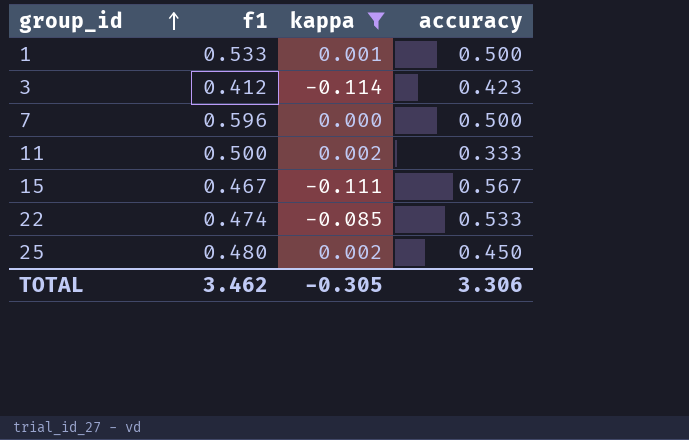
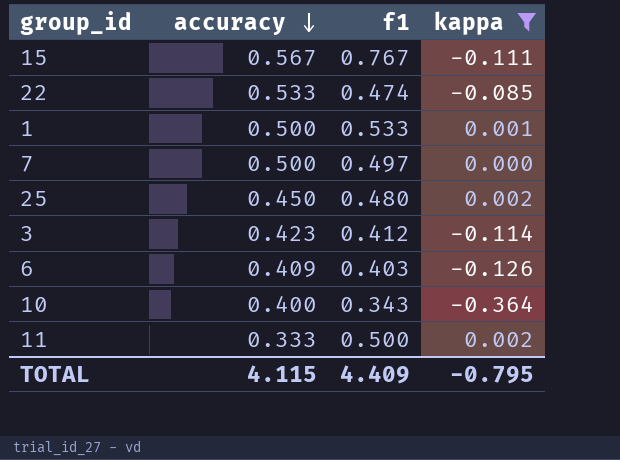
row order: group_id ascending -> accuracy descending
column accuracy | position: 4 -> 2
15 | f1: 0.467 -> 0.767
7 | f1: 0.596 -> 0.497
row 6: none -> 0.409 | 0.403 | -0.126
row 10: none -> 0.400 | 0.343 | -0.364
TOTAL | accuracy: 3.306 -> 4.115
TOTAL | f1: 3.462 -> 4.409
TOTAL | kappa: -0.305 -> -0.795

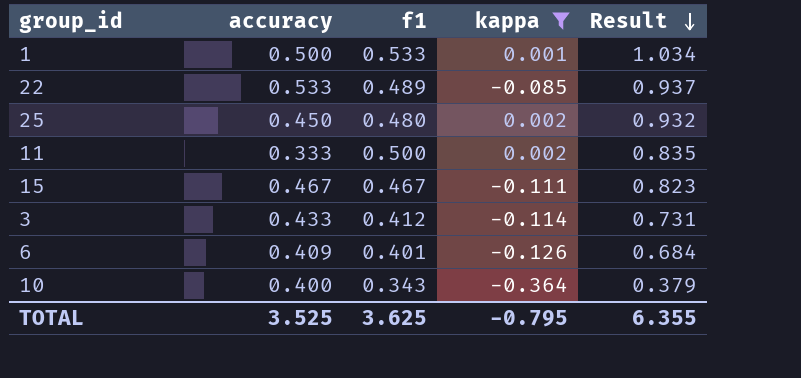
row order: accuracy descending -> Result descending
column Result | formula: none -> [accuracy] + [f1] + [kappa]
row 7: 0.500 | 0.497 | 0.000 -> none
22 | f1: 0.474 -> 0.489
15 | accuracy: 0.567 -> 0.467
15 | f1: 0.767 -> 0.467
3 | accuracy: 0.423 -> 0.433
6 | f1: 0.403 -> 0.401
TOTAL | accuracy: 4.115 -> 3.525
TOTAL | f1: 4.409 -> 3.625

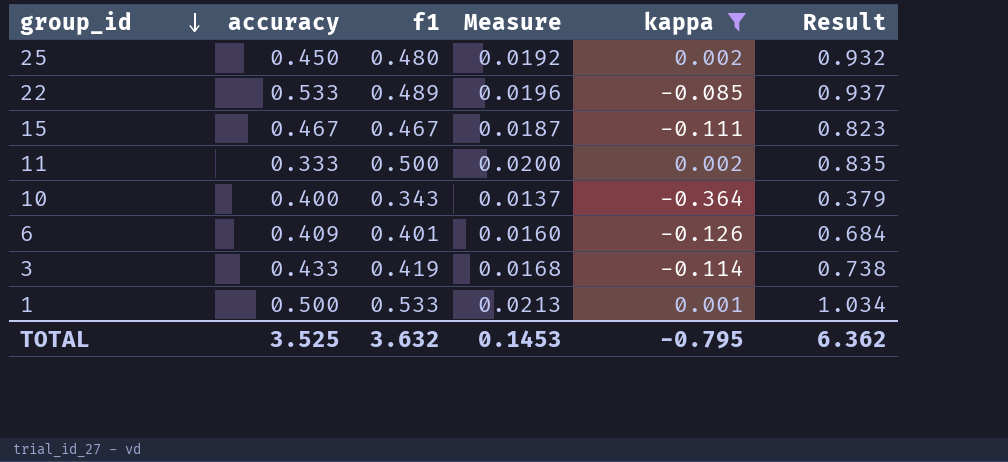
row order: Result descending -> group_id descending
column Measure | formula: none -> [f1] * 0.04
3 | f1: 0.412 -> 0.419
3 | Result: 0.731 -> 0.738
TOTAL | f1: 3.625 -> 3.632
TOTAL | Result: 6.355 -> 6.362

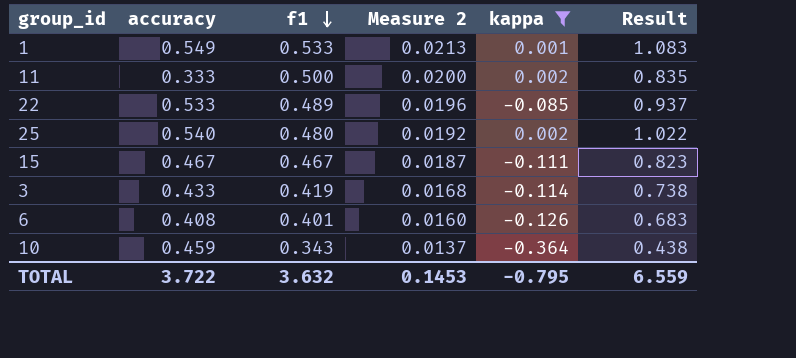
row order: group_id descending -> f1 descending
column name: Measure -> Measure 2
1 | accuracy: 0.500 -> 0.549
1 | Result: 1.034 -> 1.083
25 | accuracy: 0.450 -> 0.540
25 | Result: 0.932 -> 1.022
6 | accuracy: 0.409 -> 0.408
6 | Result: 0.684 -> 0.683
10 | accuracy: 0.400 -> 0.459
10 | Result: 0.379 -> 0.438
TOTAL | accuracy: 3.525 -> 3.722
TOTAL | Result: 6.362 -> 6.559

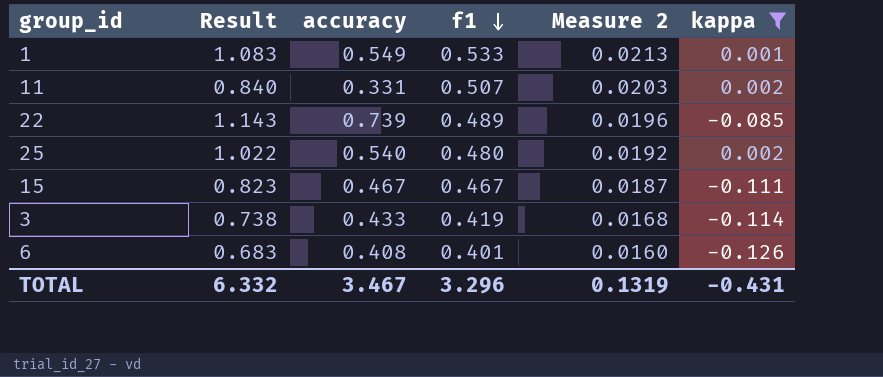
column Result | position: 6 -> 2
row 10: 0.459 | 0.343 | 0.0137 | -0.364 | 0.438 -> none
11 | Result: 0.835 -> 0.840
11 | accuracy: 0.333 -> 0.331
11 | f1: 0.500 -> 0.507
11 | Measure 2: 0.0200 -> 0.0203
22 | Result: 0.937 -> 1.143
22 | accuracy: 0.533 -> 0.739
TOTAL | Result: 6.559 -> 6.332
TOTAL | accuracy: 3.722 -> 3.467
TOTAL | f1: 3.632 -> 3.296
TOTAL | Measure 2: 0.1453 -> 0.1319
TOTAL | kappa: -0.795 -> -0.431

